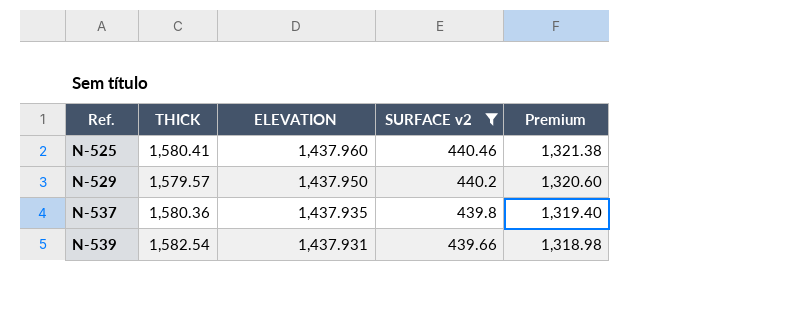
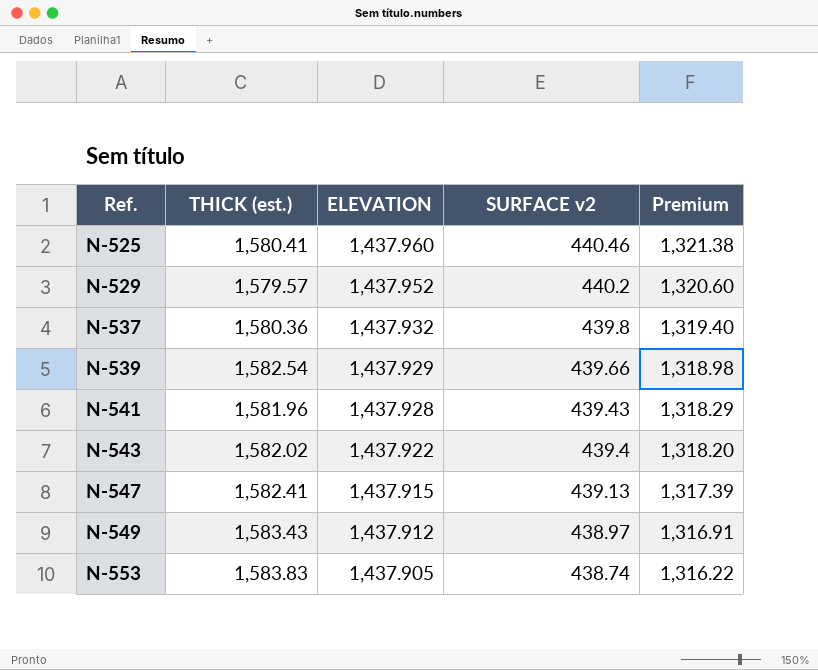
filter: SURFACE v2 >= 439.66 -> none
column name: THICK -> THICK (est.)
N-529 | ELEVATION: 1,437.950 -> 1,437.952
N-537 | ELEVATION: 1,437.935 -> 1,437.932
N-539 | ELEVATION: 1,437.931 -> 1,437.929

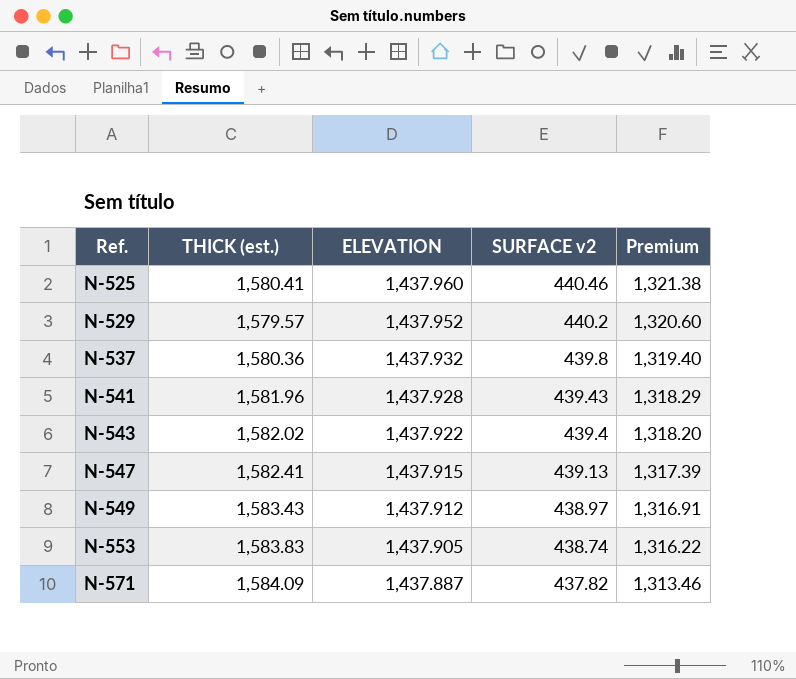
row N-539: 1,582.54 | 1,437.929 | 439.66 | 1,318.98 -> none
row N-571: none -> 1,584.09 | 1,437.887 | 437.82 | 1,313.46

